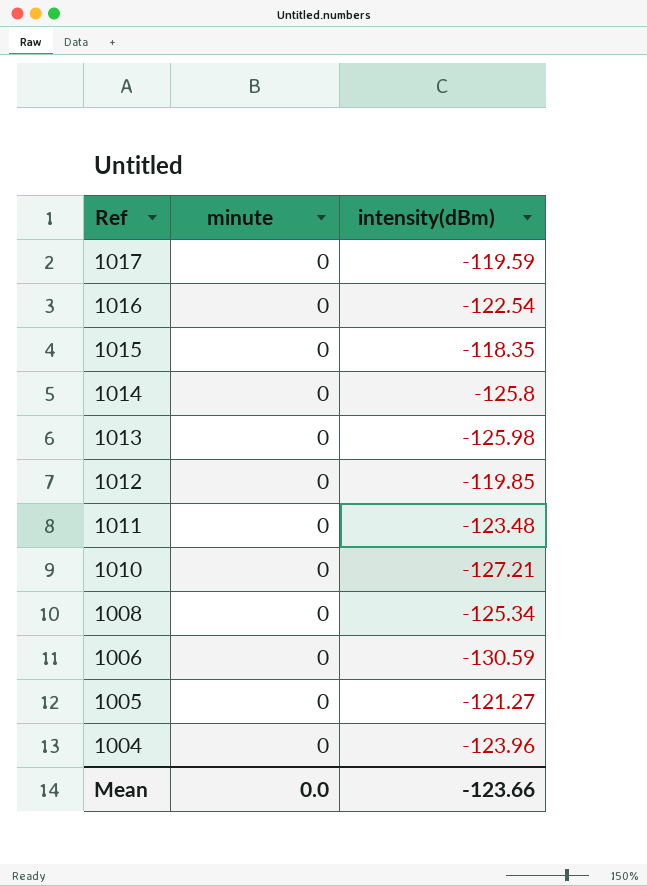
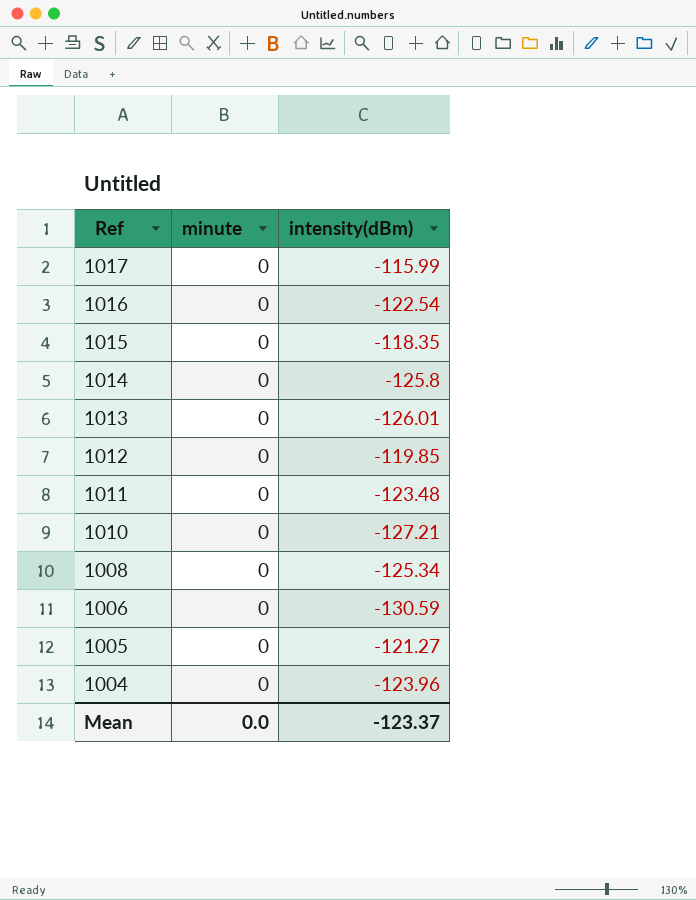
1017 | intensity(dBm): -119.59 -> -115.99
1013 | intensity(dBm): -125.98 -> -126.01
Mean | intensity(dBm): -123.66 -> -123.37

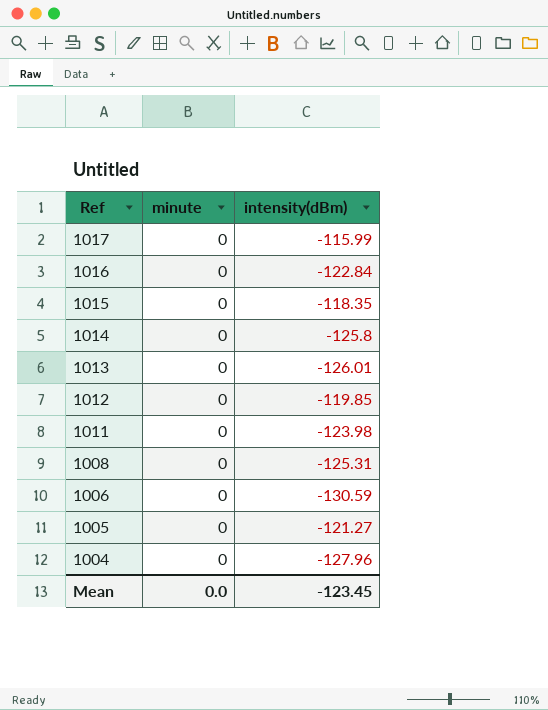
row 1010: 0 | -127.21 -> none
1016 | intensity(dBm): -122.54 -> -122.84
1011 | intensity(dBm): -123.48 -> -123.98
1008 | intensity(dBm): -125.34 -> -125.31
1004 | intensity(dBm): -123.96 -> -127.96
Mean | intensity(dBm): -123.37 -> -123.45

